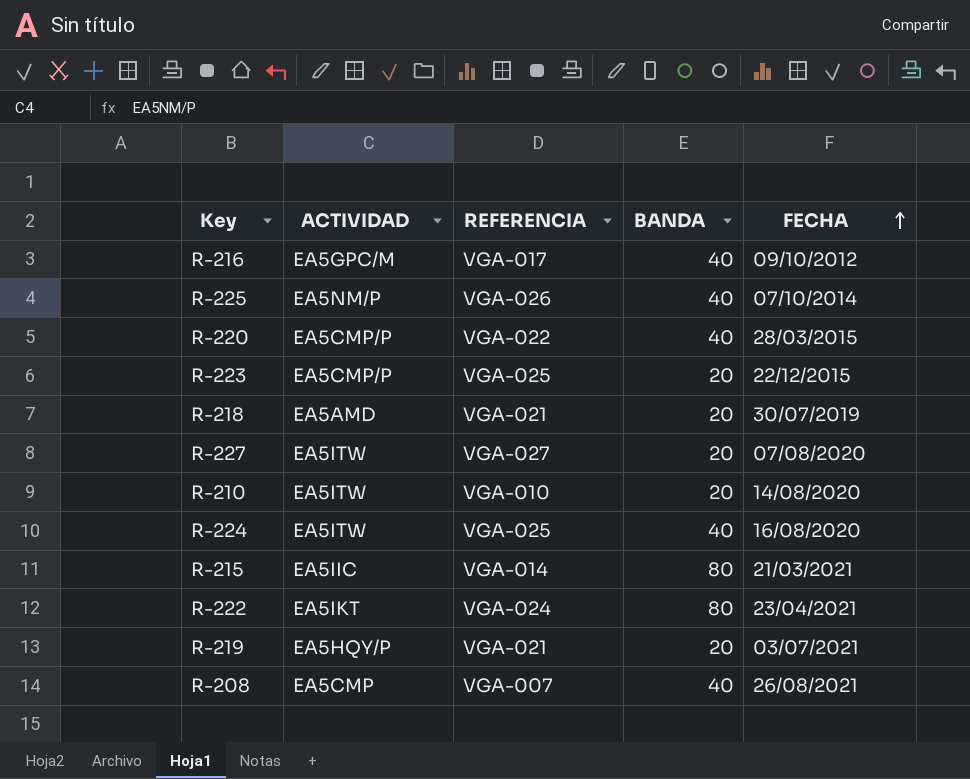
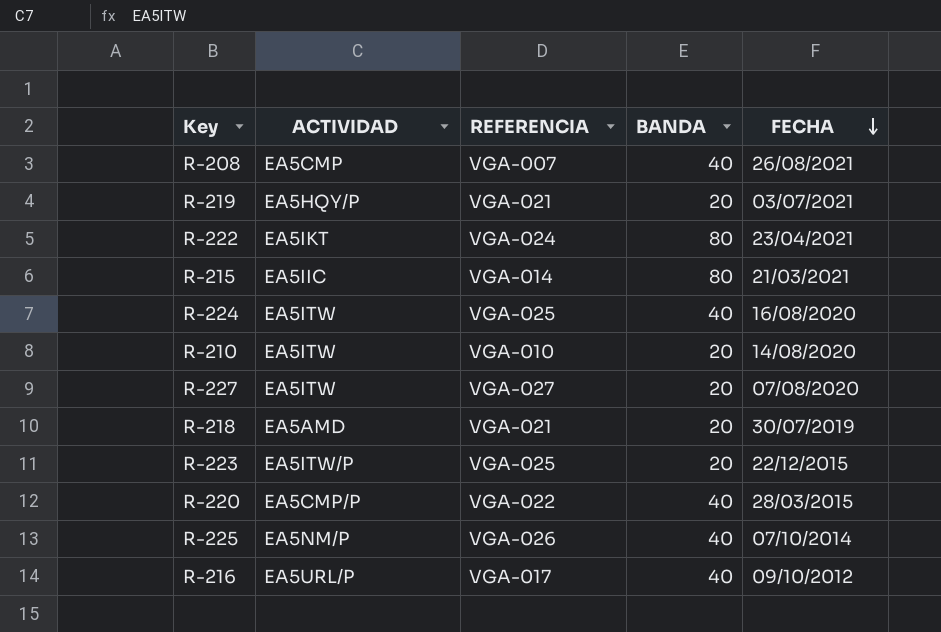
row order: FECHA ascending -> FECHA descending
R-223 | ACTIVIDAD: EA5CMP/P -> EA5ITW/P
R-216 | ACTIVIDAD: EA5GPC/M -> EA5URL/P

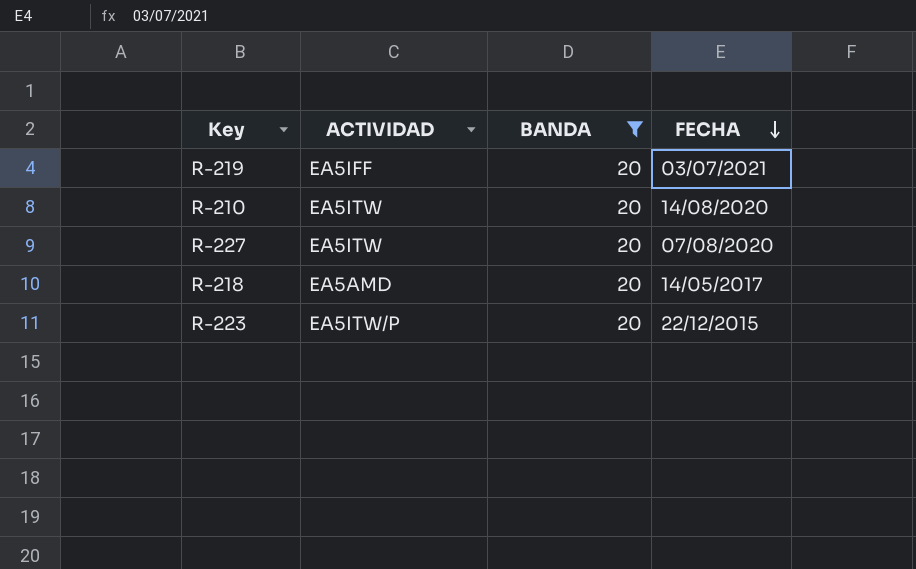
filter: none -> BANDA = 20
column REFERENCIA | position: 3 -> none
R-219 | ACTIVIDAD: EA5HQY/P -> EA5IFF
R-218 | FECHA: 30/07/2019 -> 14/05/2017

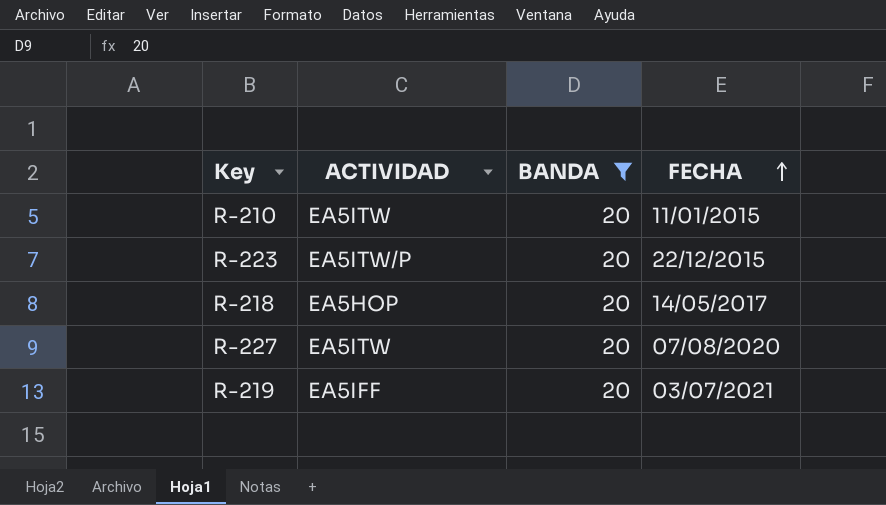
row order: FECHA descending -> FECHA ascending
R-210 | FECHA: 14/08/2020 -> 11/01/2015
R-218 | ACTIVIDAD: EA5AMD -> EA5HOP

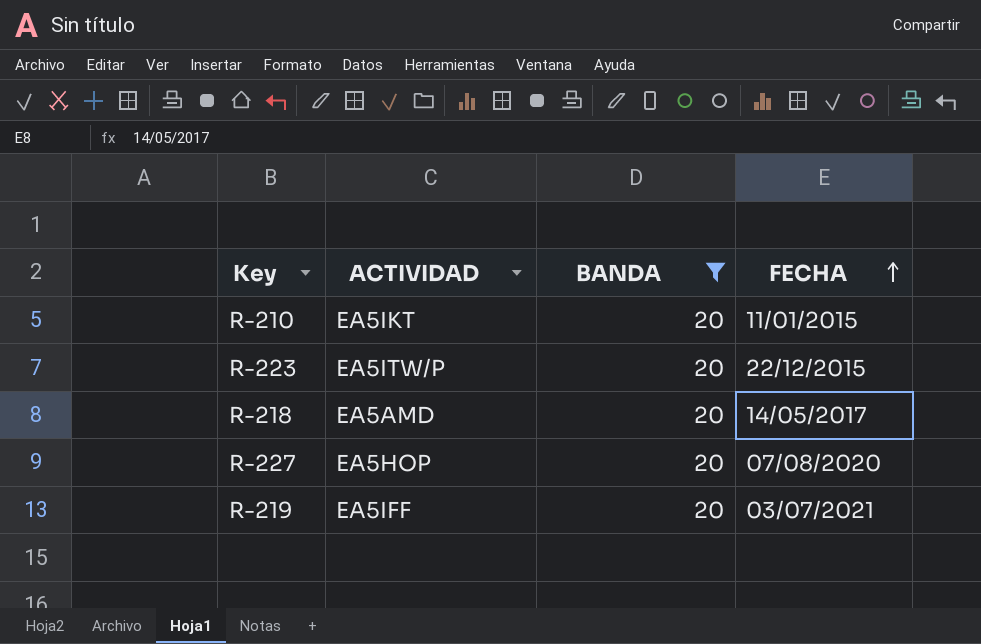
R-210 | ACTIVIDAD: EA5ITW -> EA5IKT
R-218 | ACTIVIDAD: EA5HOP -> EA5AMD
R-227 | ACTIVIDAD: EA5ITW -> EA5HOP

